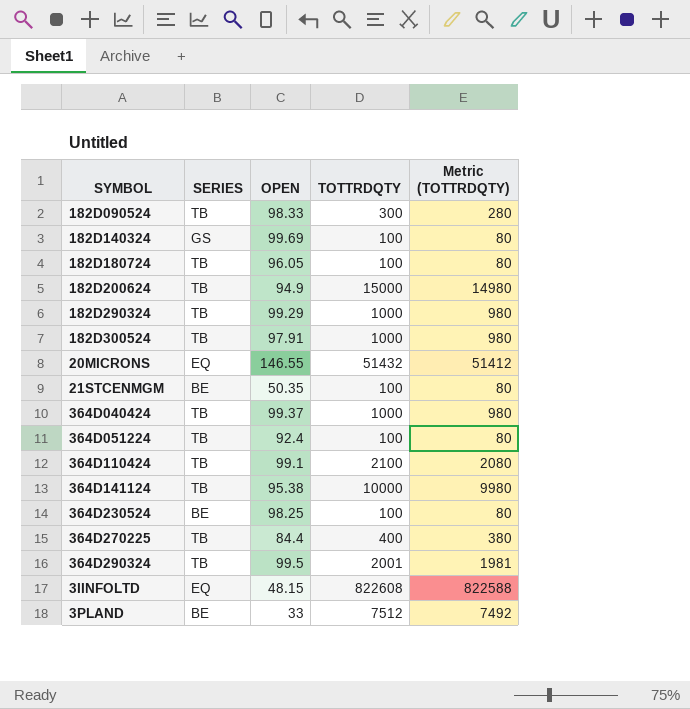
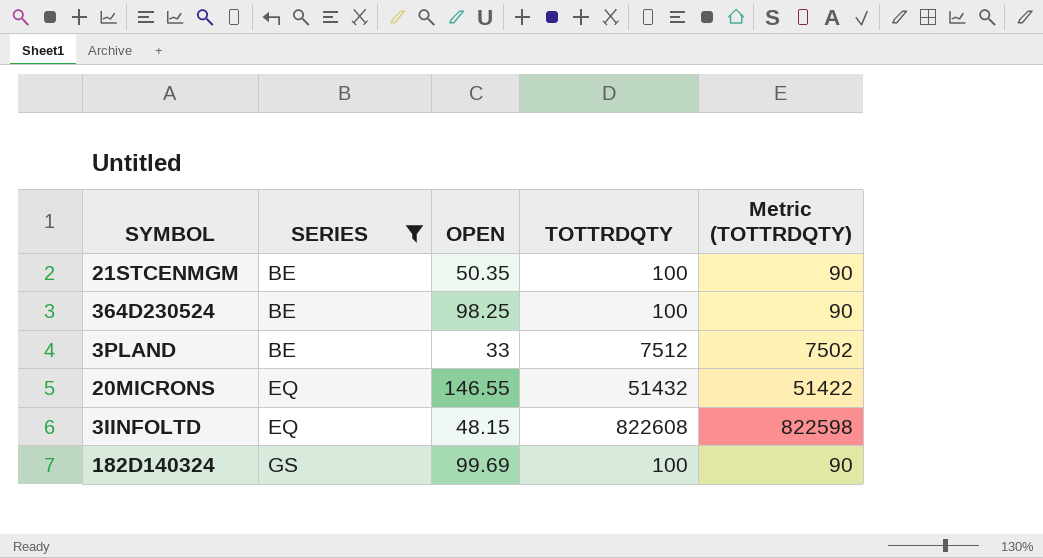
filter: none -> SERIES != TB
row order: none -> SERIES ascending
column Metric (TOTTRDQTY) | formula: [TOTTRDQTY] - 20 -> [TOTTRDQTY] - 10

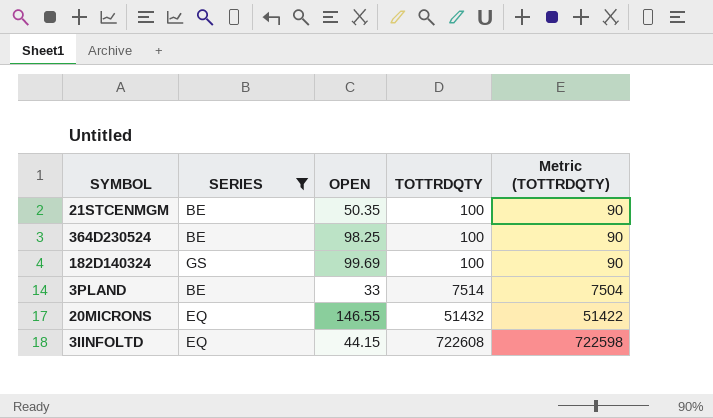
row order: SERIES ascending -> TOTTRDQTY ascending
3PLAND | TOTTRDQTY: 7512 -> 7514
3PLAND | Metric (TOTTRDQTY): 7502 -> 7504
3IINFOLTD | OPEN: 48.15 -> 44.15
3IINFOLTD | TOTTRDQTY: 822608 -> 722608
3IINFOLTD | Metric (TOTTRDQTY): 822598 -> 722598

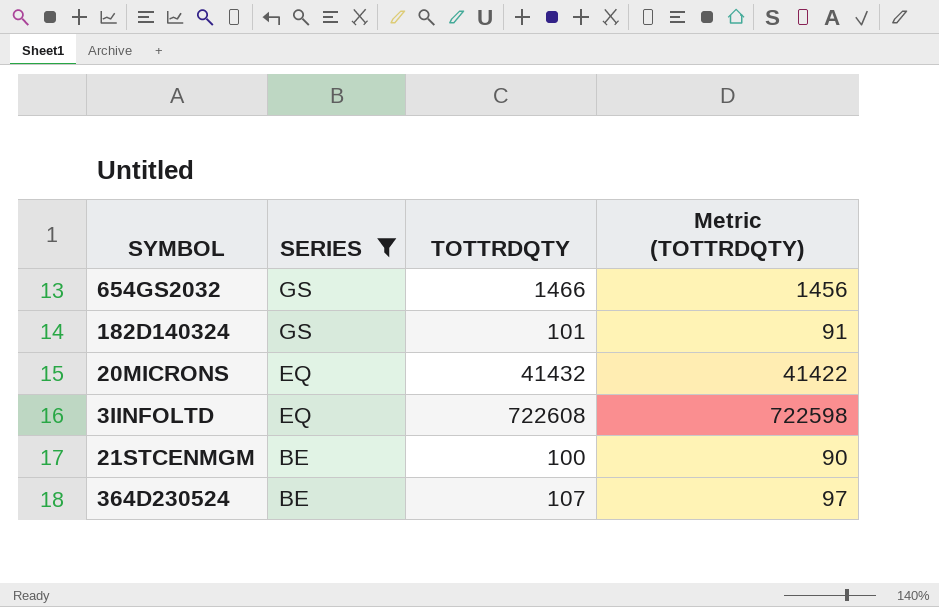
row order: TOTTRDQTY ascending -> SERIES descending
column OPEN | position: 3 -> none
row 3PLAND: BE | 33 | 7514 | 7504 -> none
row 654GS2032: none -> GS | 1466 | 1456
182D140324 | TOTTRDQTY: 100 -> 101
182D140324 | Metric (TOTTRDQTY): 90 -> 91
20MICRONS | TOTTRDQTY: 51432 -> 41432
20MICRONS | Metric (TOTTRDQTY): 51422 -> 41422
364D230524 | TOTTRDQTY: 100 -> 107
364D230524 | Metric (TOTTRDQTY): 90 -> 97

